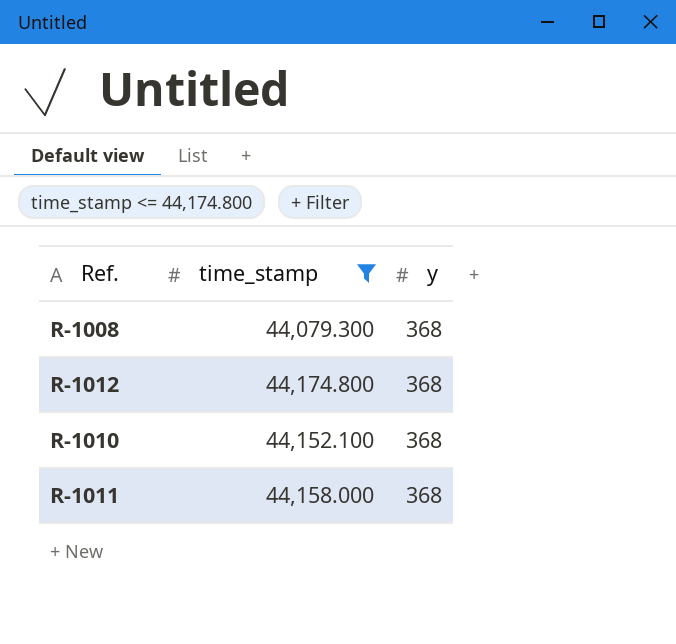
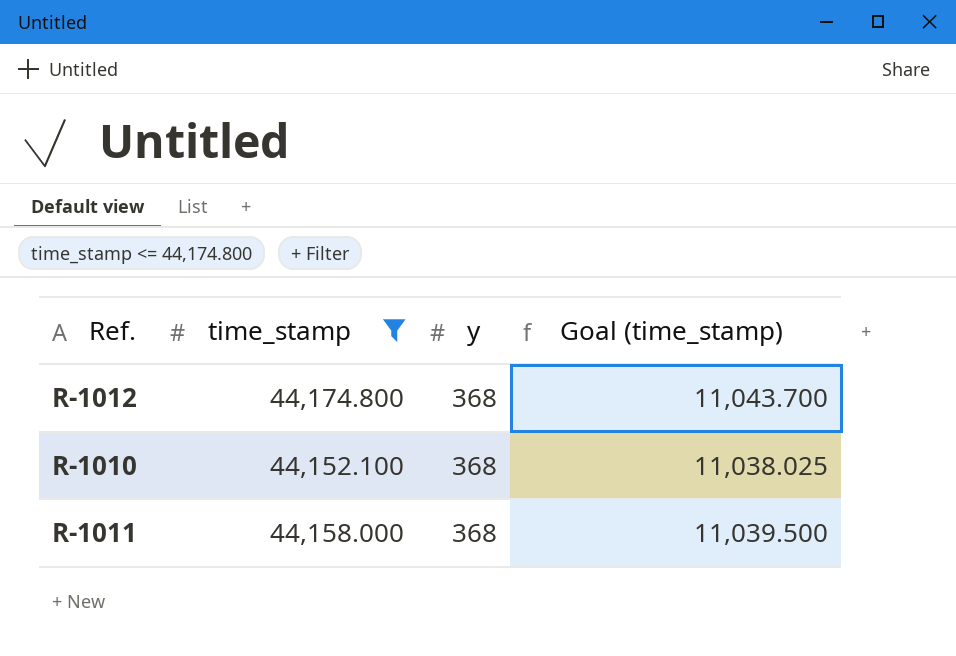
column Goal (time_stamp) | formula: none -> [time_stamp] * 0.25
row R-1008: 44,079.300 | 368 -> none

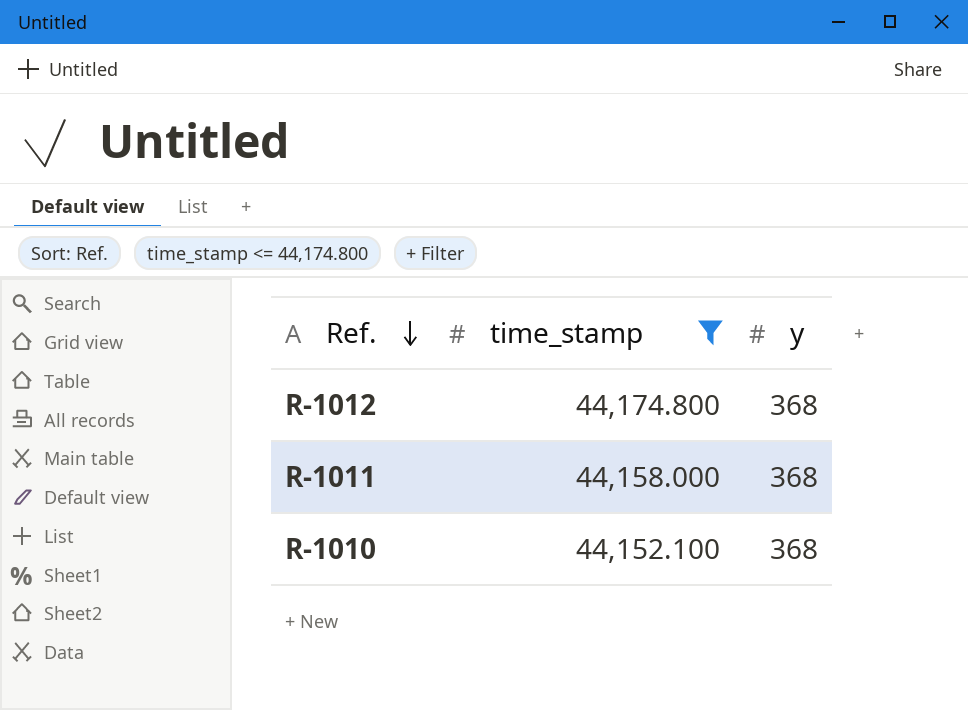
row order: none -> Ref. descending
column Goal (time_stamp) | formula: [time_stamp] * 0.25 -> none

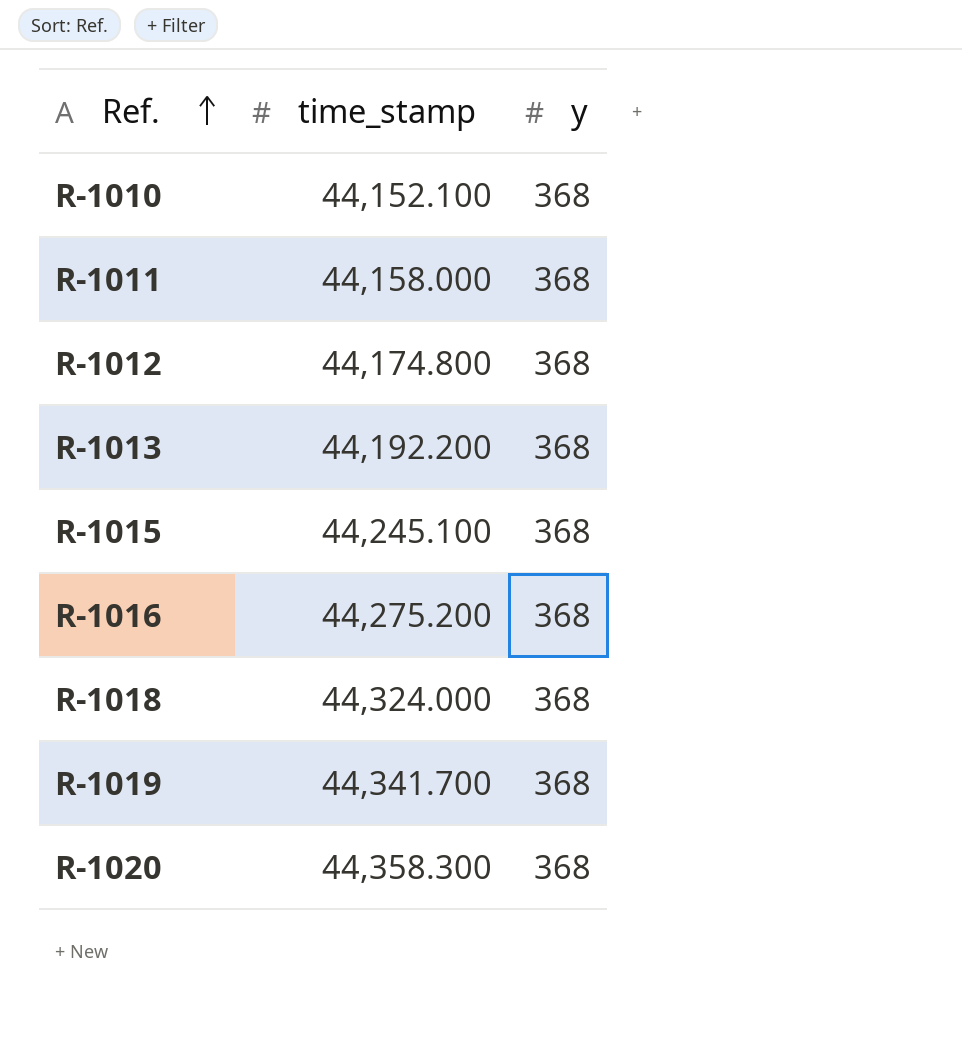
filter: time_stamp <= 44,174.800 -> none
row order: Ref. descending -> Ref. ascending

